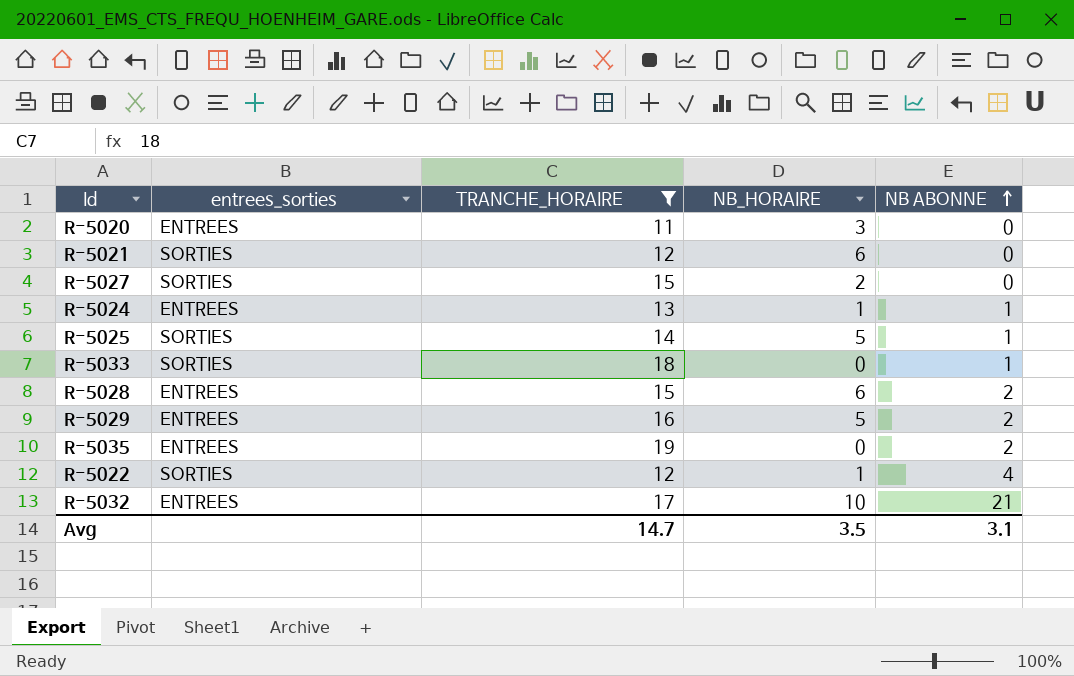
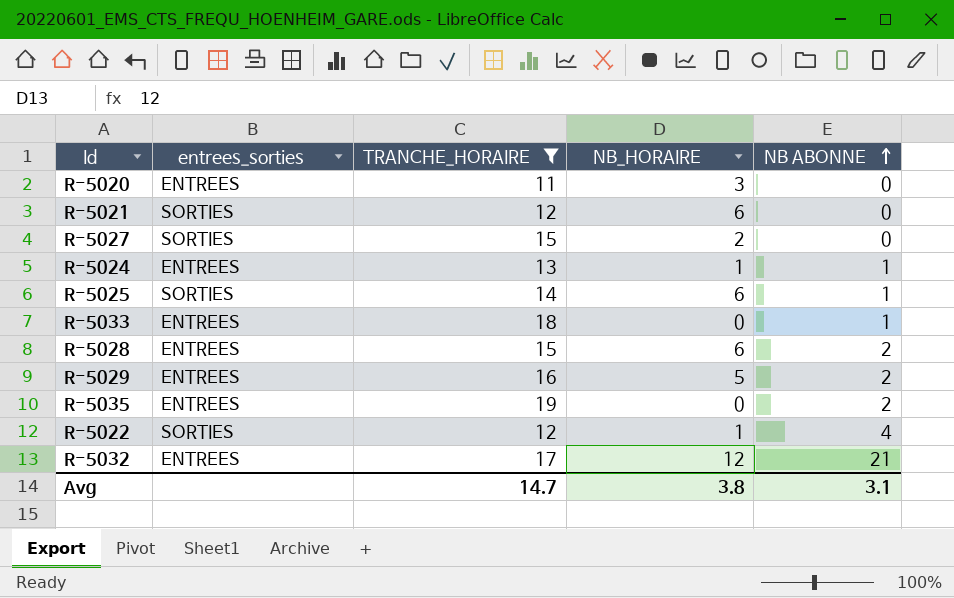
R-5025 | NB_HORAIRE: 5 -> 6
R-5033 | entrees_sorties: SORTIES -> ENTREES
R-5032 | NB_HORAIRE: 10 -> 12
Avg | NB_HORAIRE: 3.5 -> 3.8

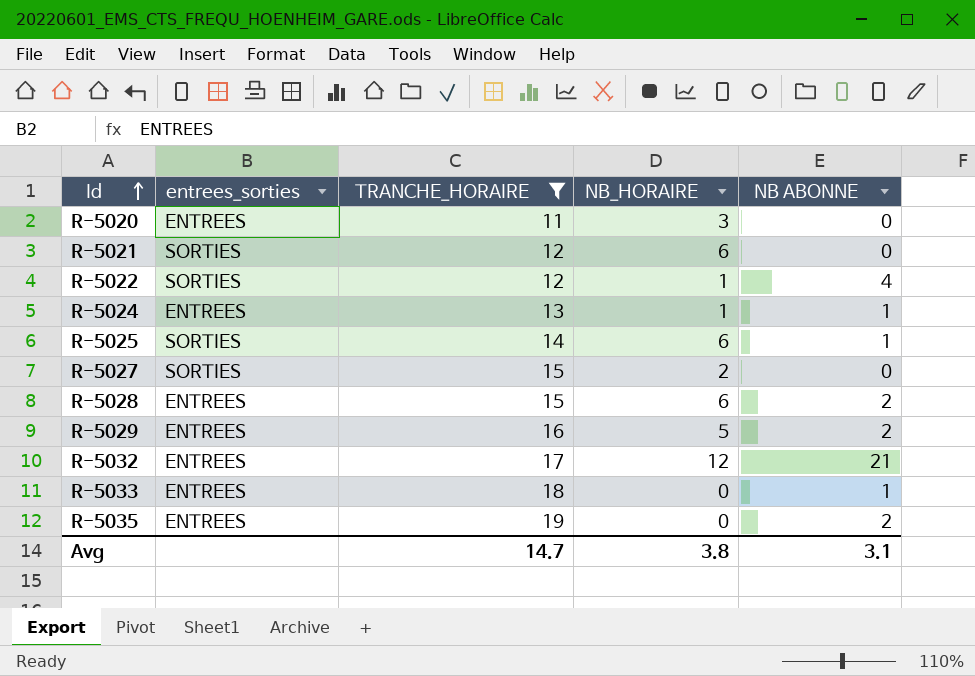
row order: NB ABONNE ascending -> Id ascending

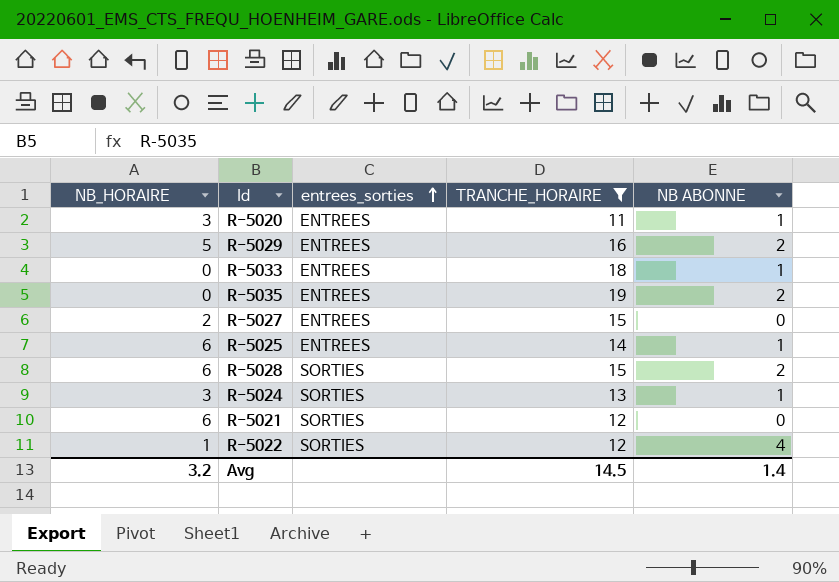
row order: Id ascending -> entrees_sorties ascending
column NB_HORAIRE | position: 4 -> 1
row R-5032: ENTREES | 17 | 12 | 21 -> none
R-5020 | NB ABONNE: 0 -> 1
R-5027 | entrees_sorties: SORTIES -> ENTREES
R-5025 | entrees_sorties: SORTIES -> ENTREES
R-5028 | entrees_sorties: ENTREES -> SORTIES
R-5024 | NB_HORAIRE: 1 -> 3
R-5024 | entrees_sorties: ENTREES -> SORTIES
Avg | NB_HORAIRE: 3.8 -> 3.2
Avg | TRANCHE_HORAIRE: 14.7 -> 14.5
Avg | NB ABONNE: 3.1 -> 1.4

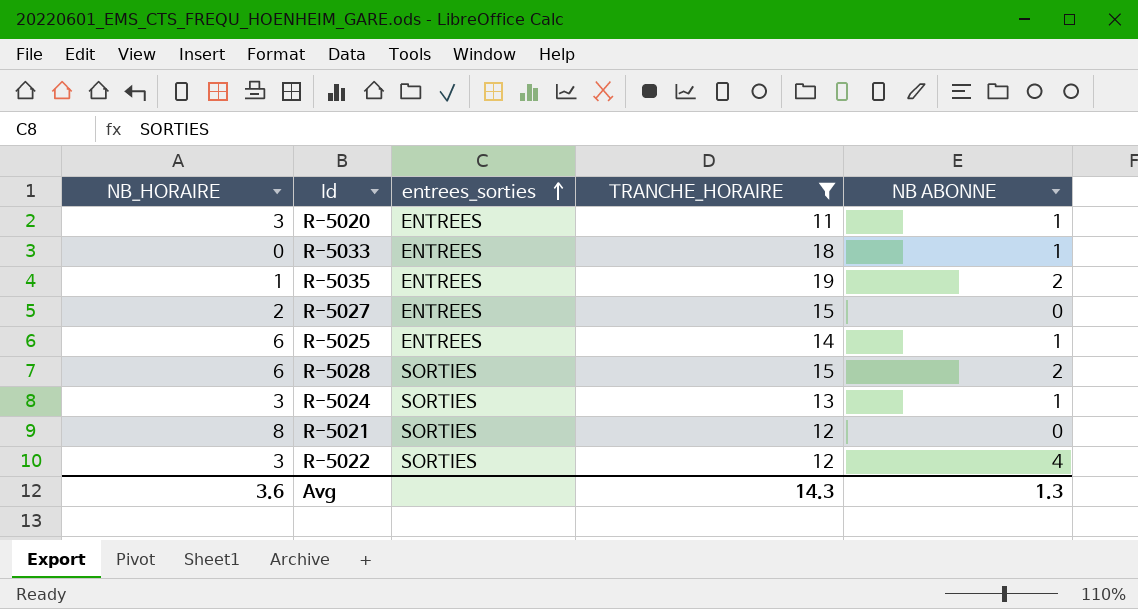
row R-5029: 5 | ENTREES | 16 | 2 -> none
R-5035 | NB_HORAIRE: 0 -> 1
R-5021 | NB_HORAIRE: 6 -> 8
R-5022 | NB_HORAIRE: 1 -> 3
Avg | NB_HORAIRE: 3.2 -> 3.6
Avg | TRANCHE_HORAIRE: 14.5 -> 14.3
Avg | NB ABONNE: 1.4 -> 1.3

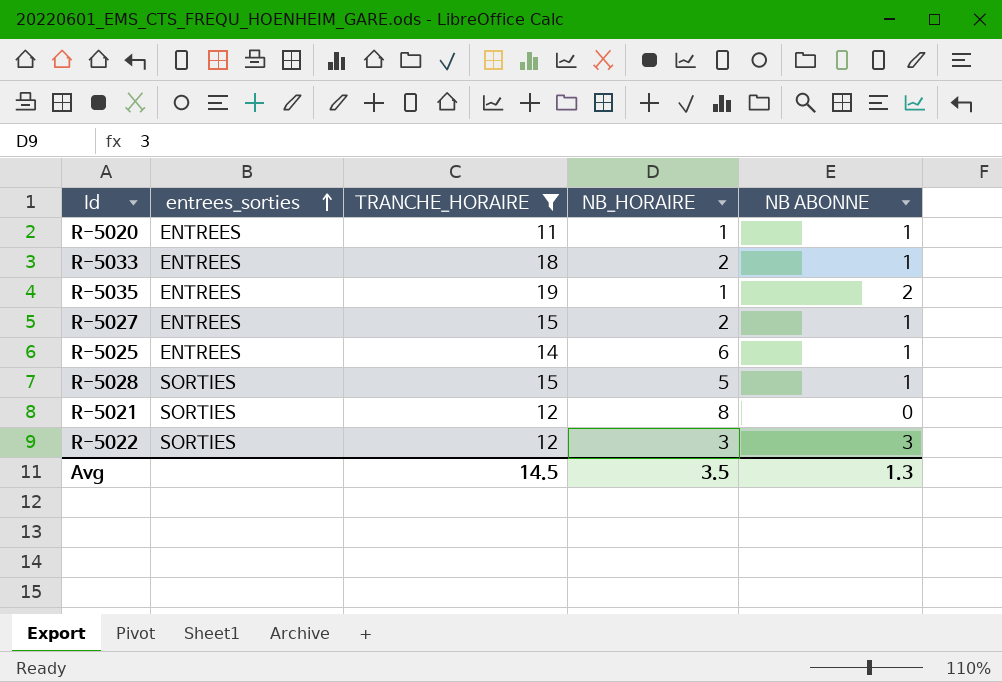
column NB_HORAIRE | position: 1 -> 4
row R-5024: 3 | SORTIES | 13 | 1 -> none
R-5020 | NB_HORAIRE: 3 -> 1
R-5033 | NB_HORAIRE: 0 -> 2
R-5027 | NB ABONNE: 0 -> 1
R-5028 | NB_HORAIRE: 6 -> 5
R-5028 | NB ABONNE: 2 -> 1
R-5022 | NB ABONNE: 4 -> 3
Avg | TRANCHE_HORAIRE: 14.3 -> 14.5
Avg | NB_HORAIRE: 3.6 -> 3.5

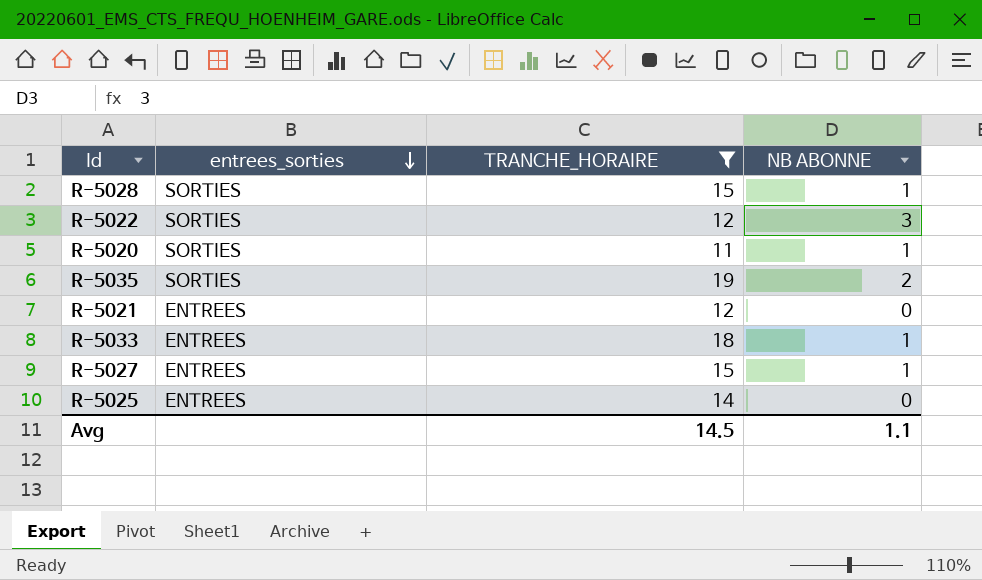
row order: entrees_sorties ascending -> entrees_sorties descending
column NB_HORAIRE | position: 4 -> none
R-5020 | entrees_sorties: ENTREES -> SORTIES
R-5035 | entrees_sorties: ENTREES -> SORTIES
R-5021 | entrees_sorties: SORTIES -> ENTREES
R-5025 | NB ABONNE: 1 -> 0
Avg | NB ABONNE: 1.3 -> 1.1

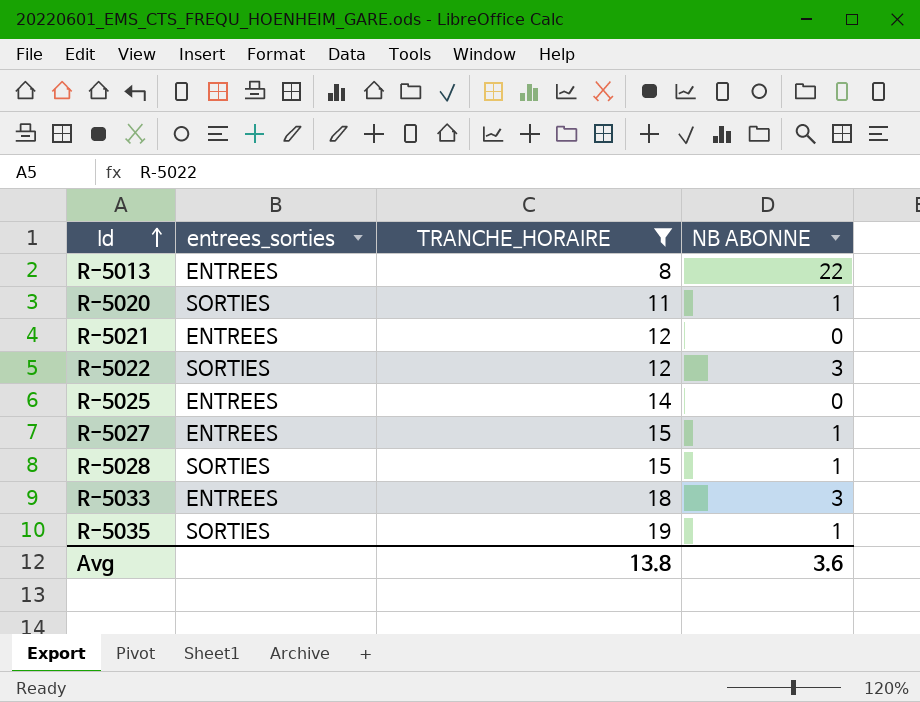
row order: entrees_sorties descending -> Id ascending
row R-5013: none -> ENTREES | 8 | 22
R-5033 | NB ABONNE: 1 -> 3
R-5035 | NB ABONNE: 2 -> 1
Avg | TRANCHE_HORAIRE: 14.5 -> 13.8
Avg | NB ABONNE: 1.1 -> 3.6

